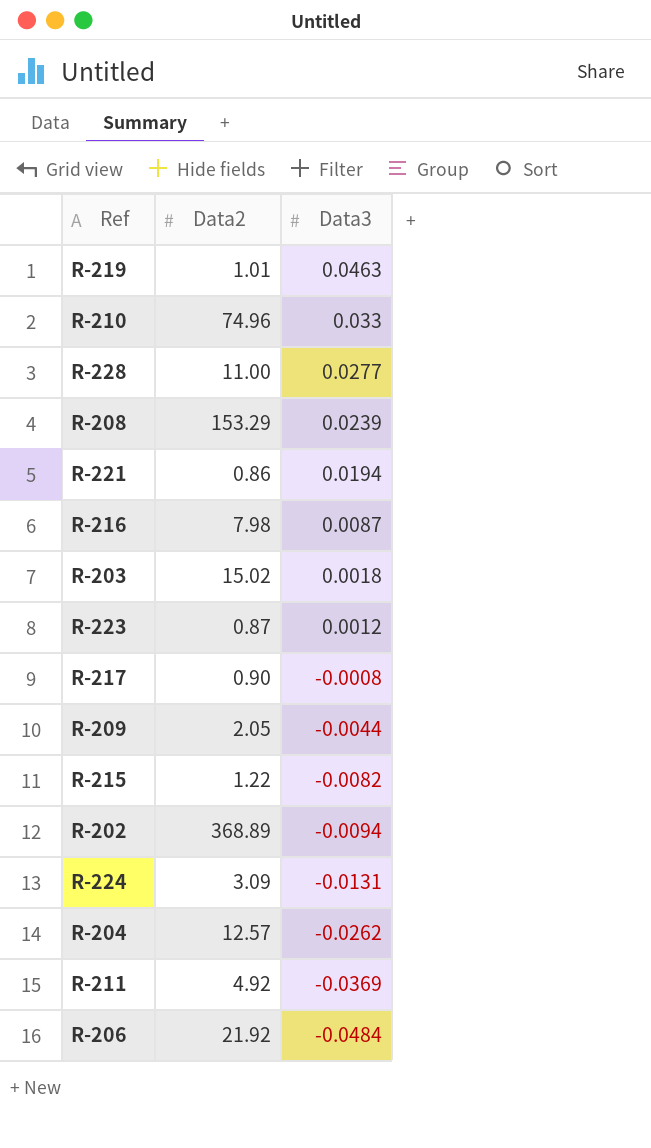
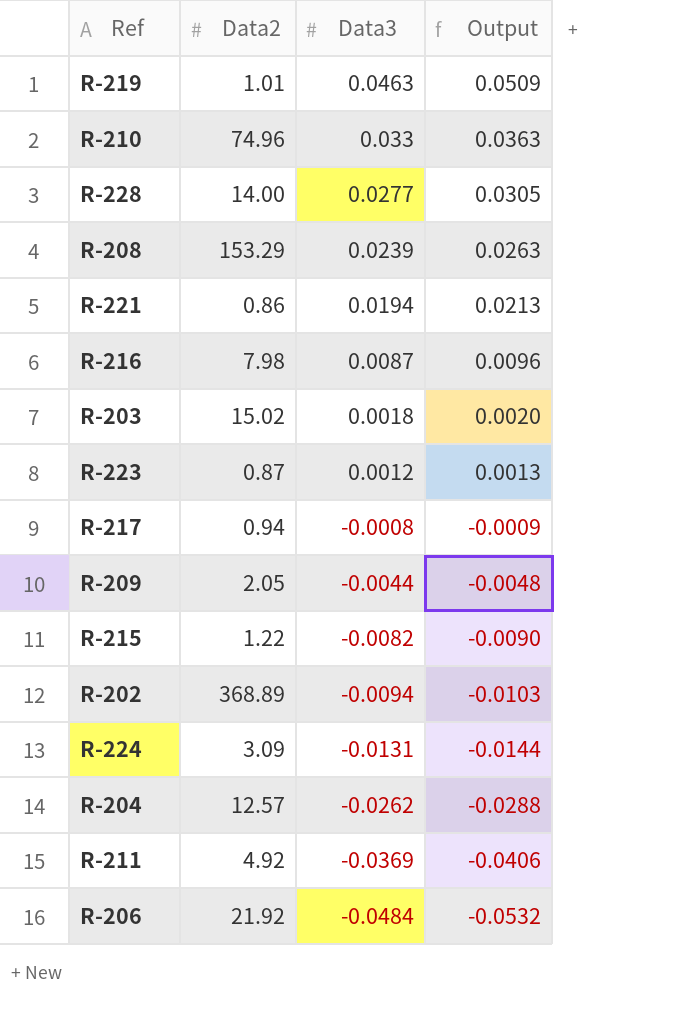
column Output | formula: none -> [Data3] * 1.1
R-228 | Data2: 11.00 -> 14.00
R-217 | Data2: 0.90 -> 0.94

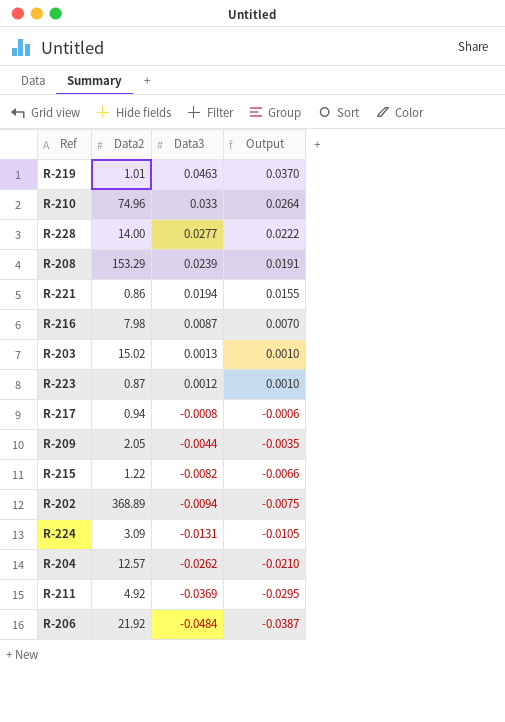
column Output | formula: [Data3] * 1.1 -> [Data3] * 0.8
R-203 | Data3: 0.0018 -> 0.0013

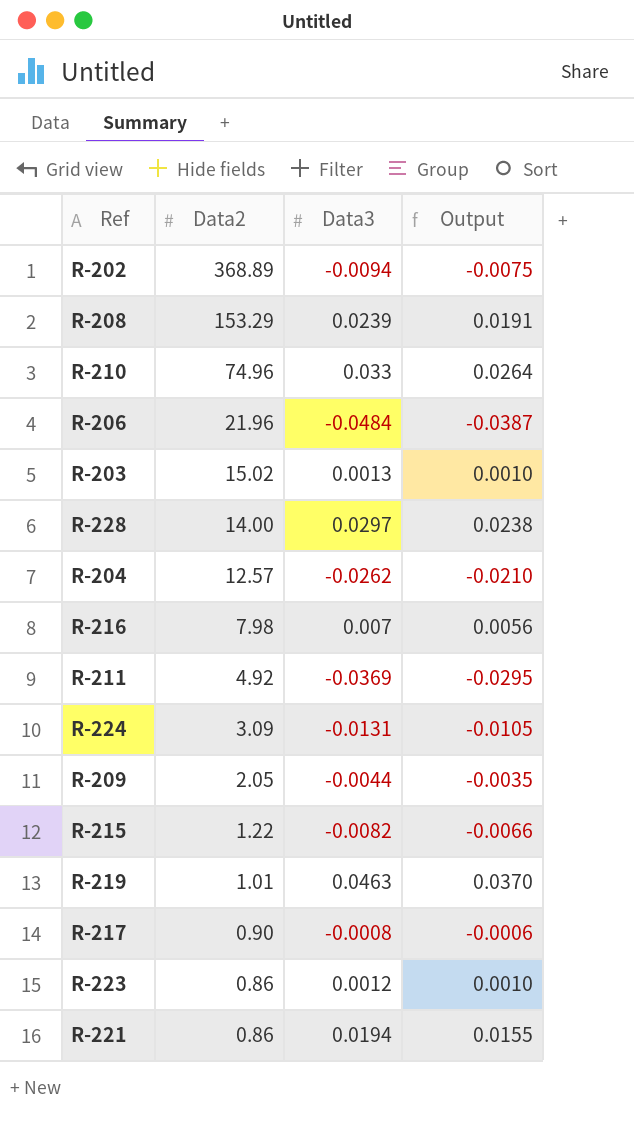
row order: Data3 descending -> Data2 descending
R-206 | Data2: 21.92 -> 21.96
R-228 | Data3: 0.0277 -> 0.0297
R-228 | Output: 0.0222 -> 0.0238
R-216 | Data3: 0.0087 -> 0.007
R-216 | Output: 0.0070 -> 0.0056
R-217 | Data2: 0.94 -> 0.90
R-223 | Data2: 0.87 -> 0.86

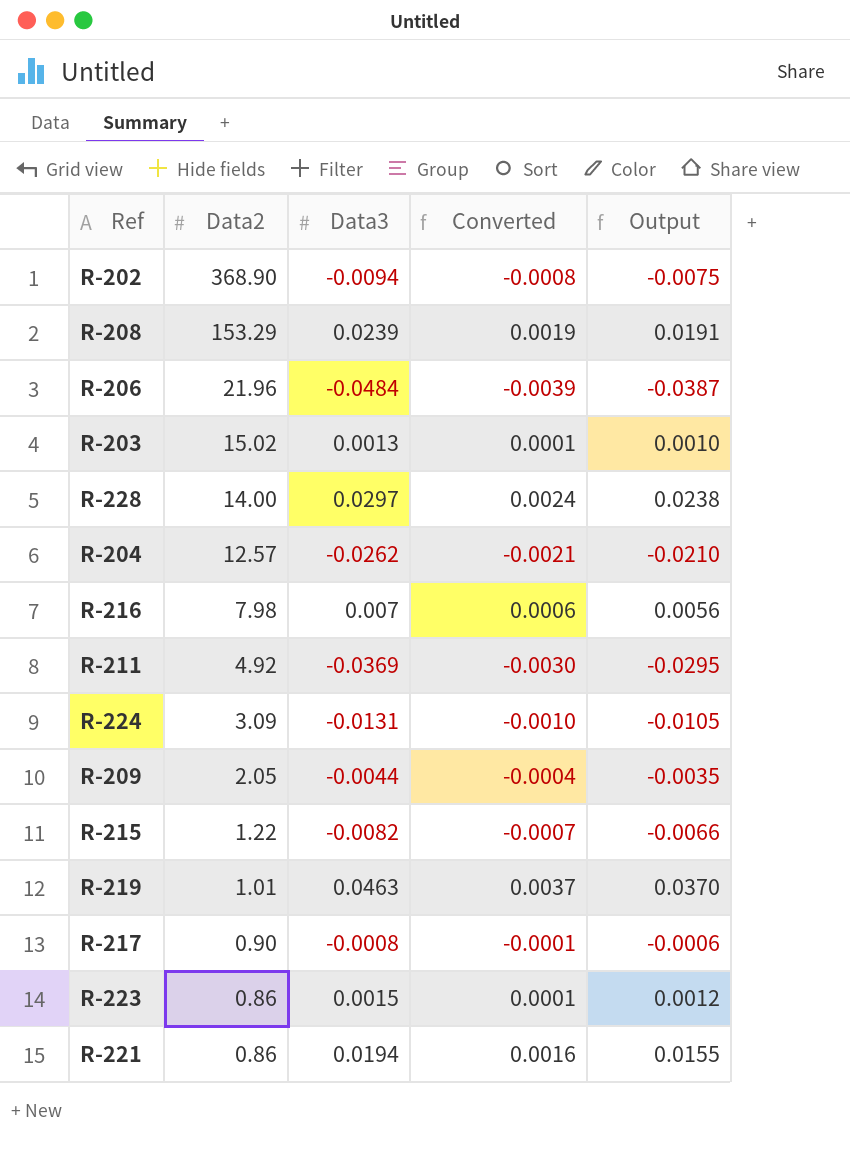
column Converted | formula: none -> [Data3] * 0.08
row R-210: 74.96 | 0.033 | 0.0264 -> none
R-202 | Data2: 368.89 -> 368.90
R-223 | Data3: 0.0012 -> 0.0015
R-223 | Output: 0.0010 -> 0.0012

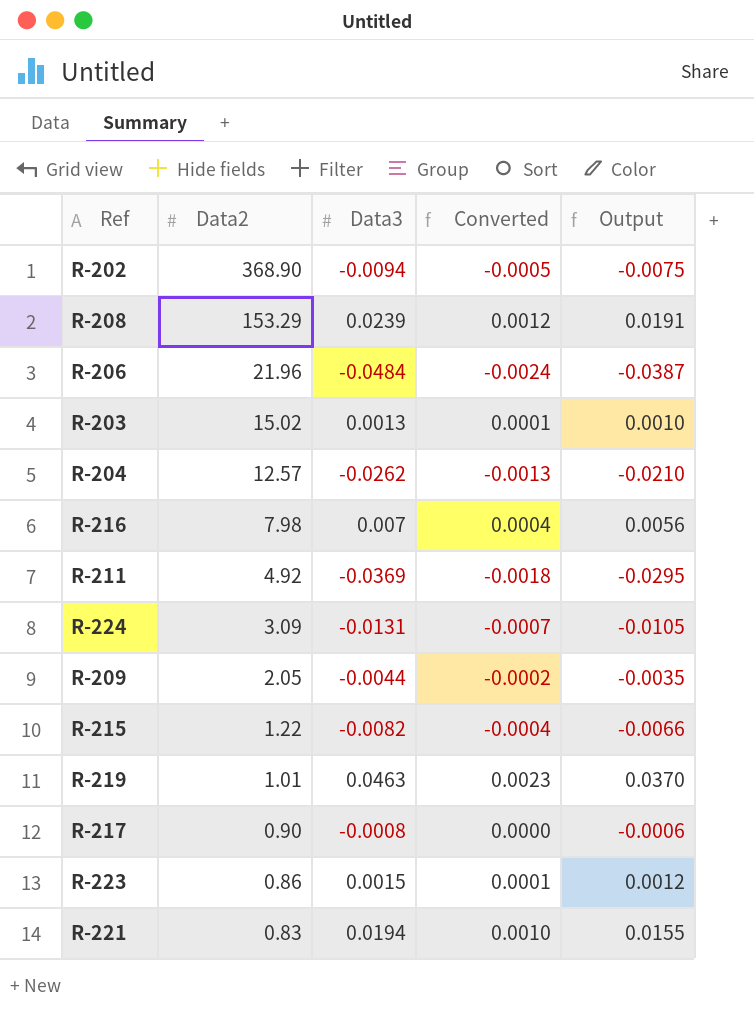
column Converted | formula: [Data3] * 0.08 -> [Data3] * 0.05
row R-228: 14.00 | 0.0297 | 0.0024 | 0.0238 -> none
R-221 | Data2: 0.86 -> 0.83

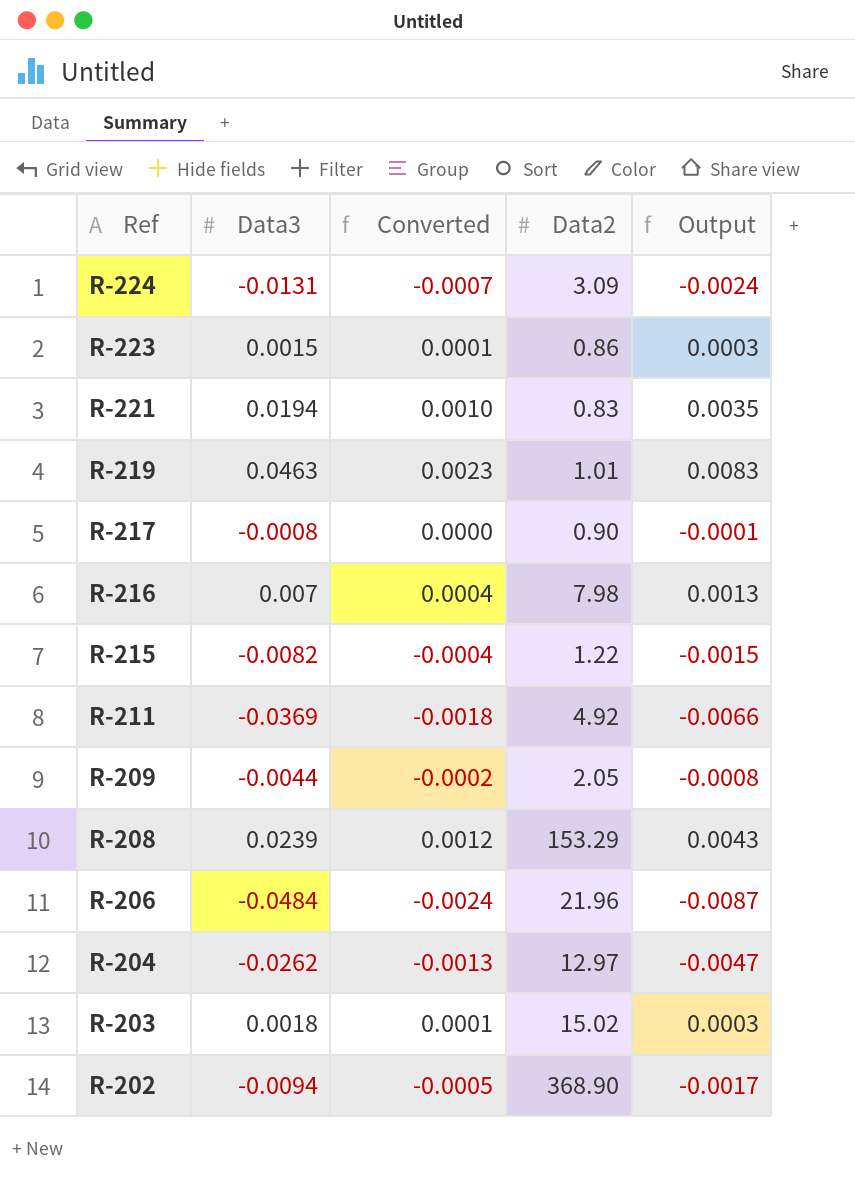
row order: Data2 descending -> Ref descending
column Data2 | position: 2 -> 4
column Output | formula: [Data3] * 0.8 -> [Data3] * 0.18
R-204 | Data2: 12.57 -> 12.97
R-203 | Data3: 0.0013 -> 0.0018

